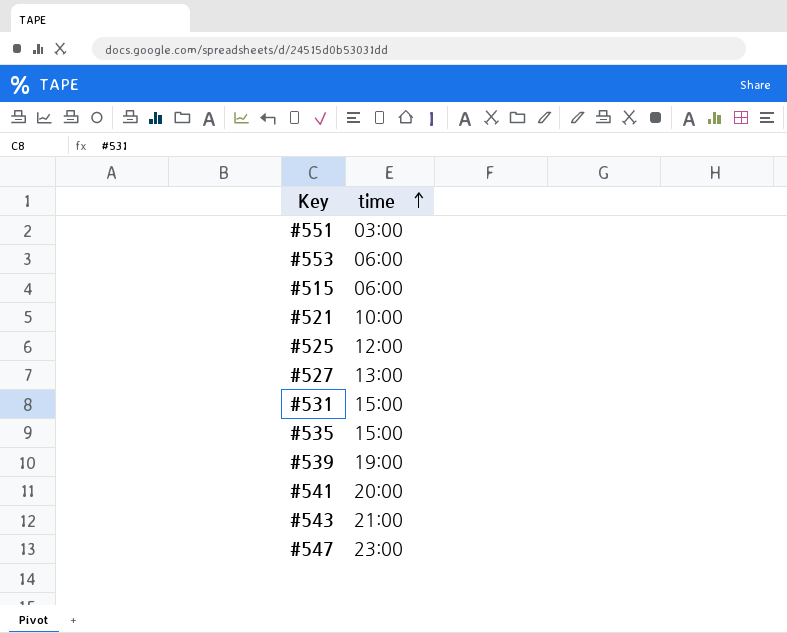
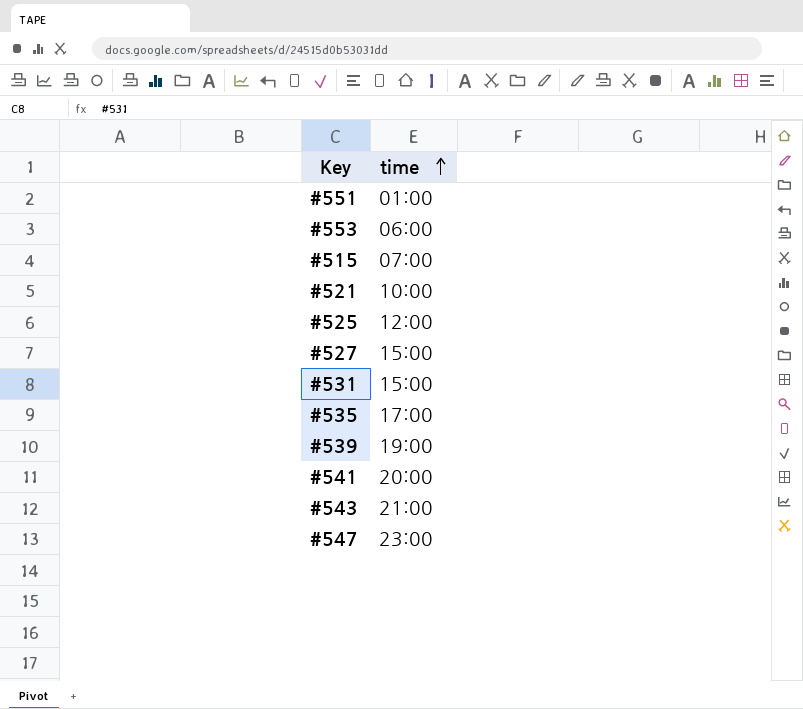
#551 | time: 03:00 -> 01:00
#515 | time: 06:00 -> 07:00
#527 | time: 13:00 -> 15:00
#535 | time: 15:00 -> 17:00

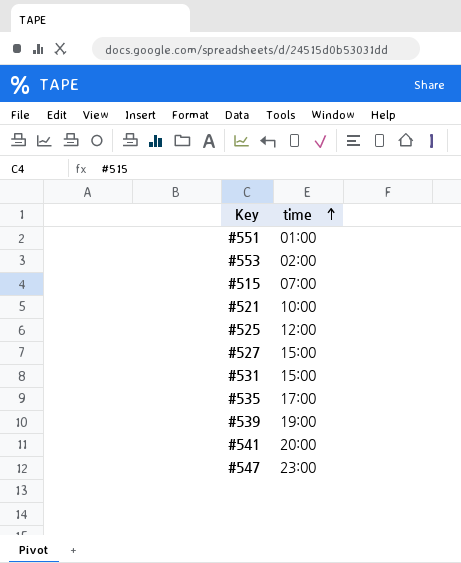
row #543: 21:00 -> none
#553 | time: 06:00 -> 02:00

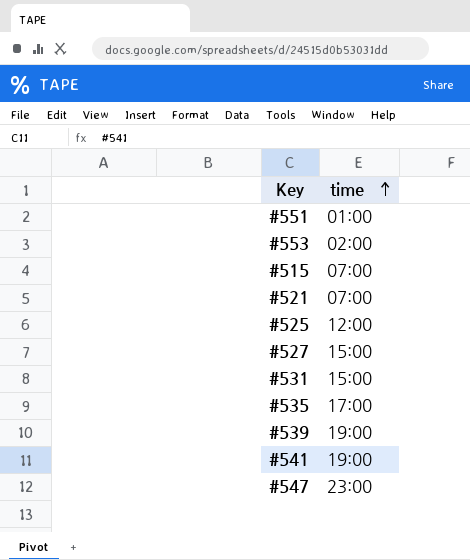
#521 | time: 10:00 -> 07:00
#541 | time: 20:00 -> 19:00

